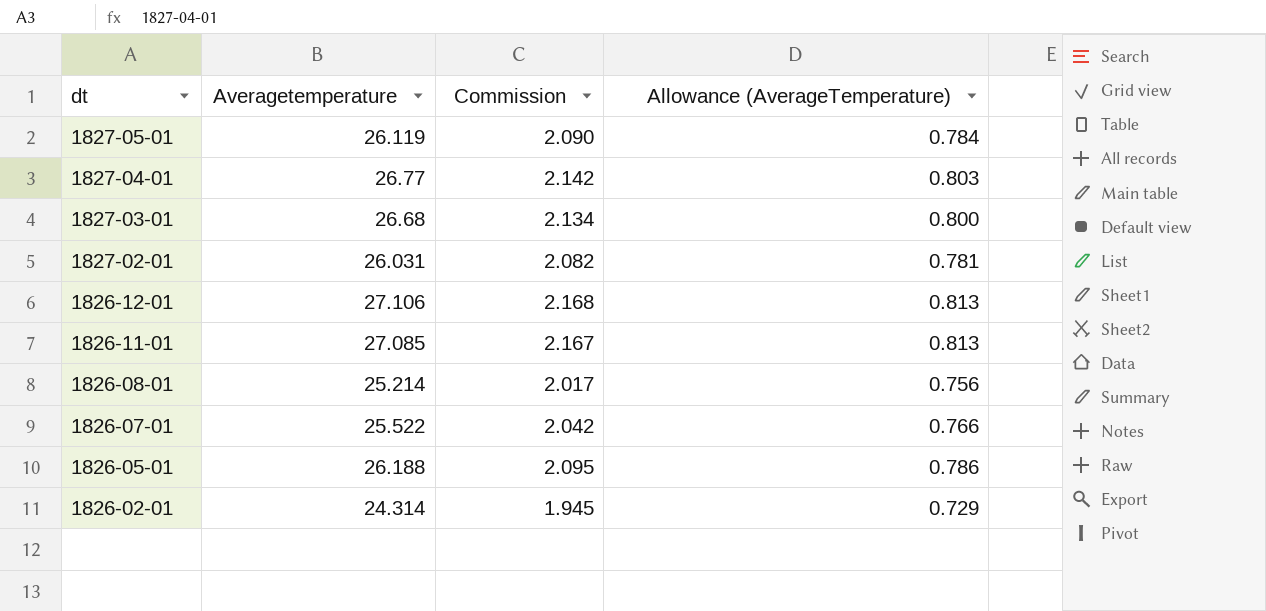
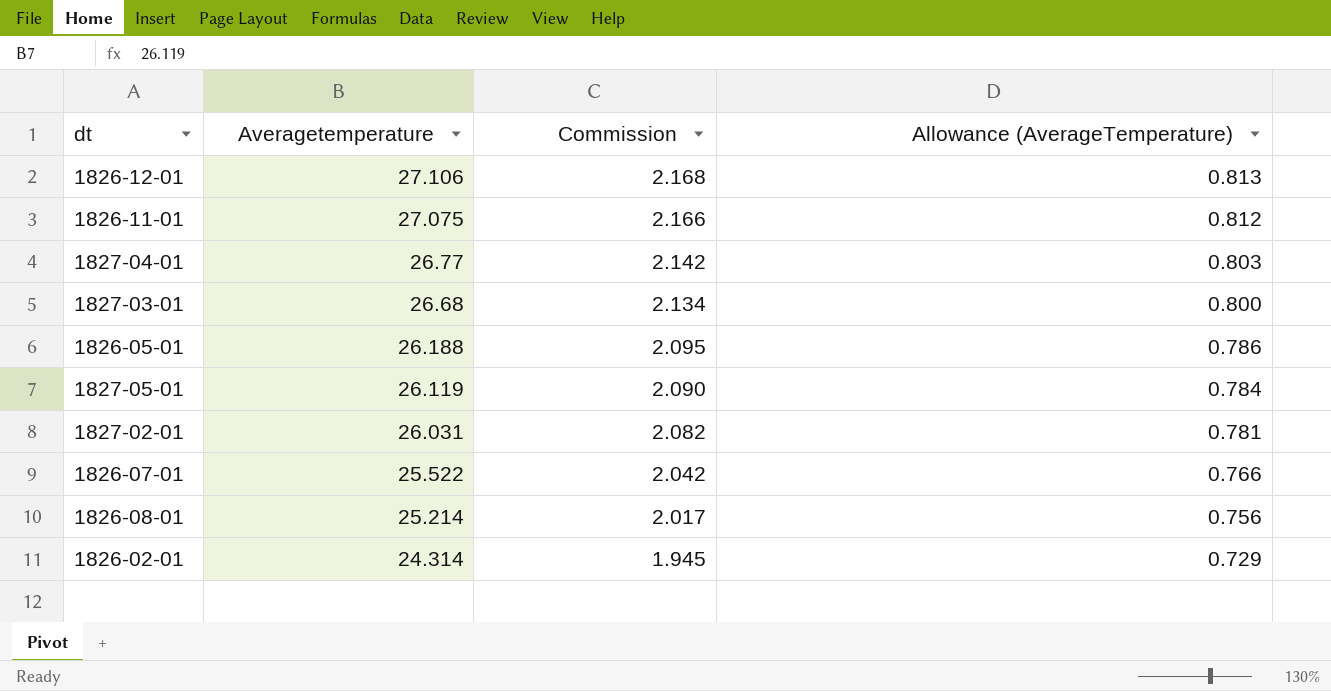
row order: dt descending -> Averagetemperature descending
1826-11-01 | Averagetemperature: 27.085 -> 27.075
1826-11-01 | Commission: 2.167 -> 2.166
1826-11-01 | Allowance (AverageTemperature): 0.813 -> 0.812

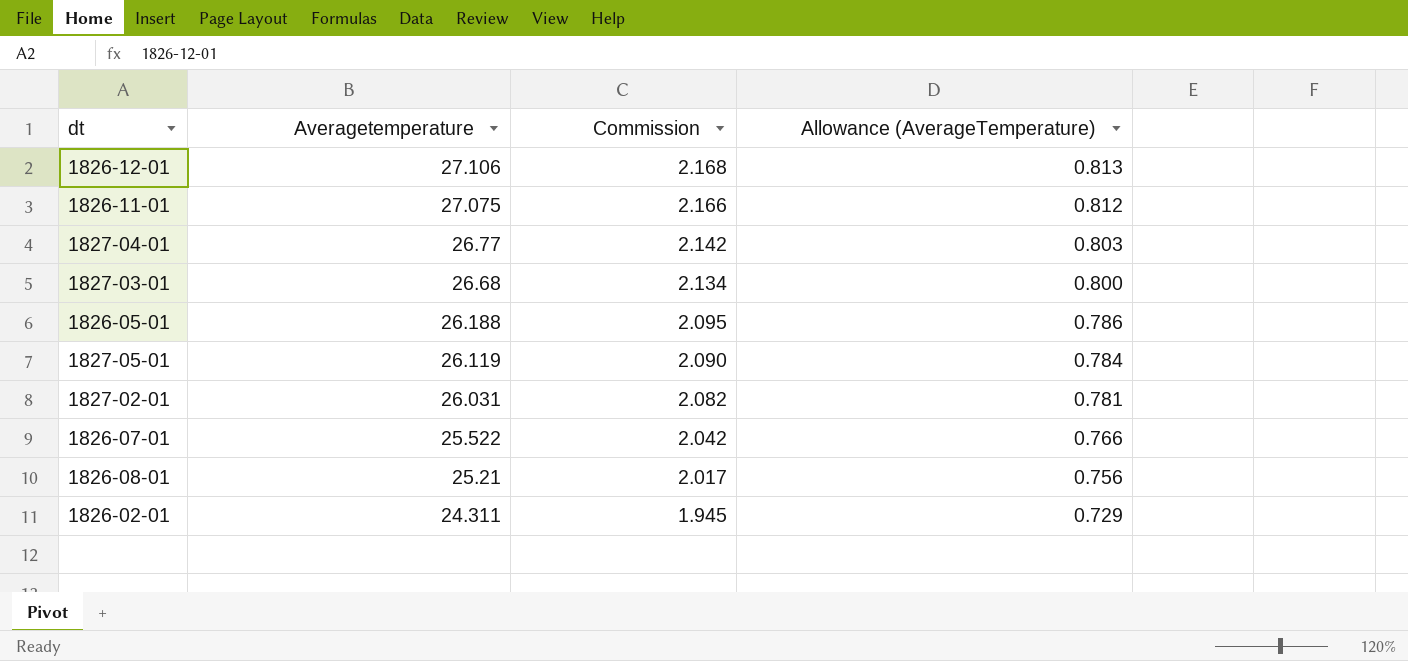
1826-08-01 | Averagetemperature: 25.214 -> 25.21
1826-02-01 | Averagetemperature: 24.314 -> 24.311

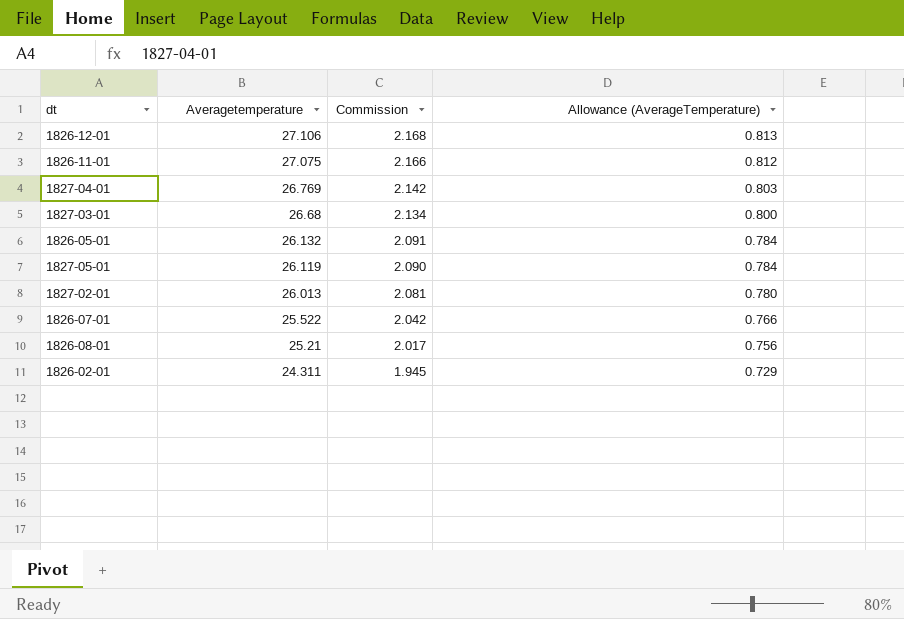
1827-04-01 | Averagetemperature: 26.77 -> 26.769
1826-05-01 | Averagetemperature: 26.188 -> 26.132
1826-05-01 | Commission: 2.095 -> 2.091
1826-05-01 | Allowance (AverageTemperature): 0.786 -> 0.784
1827-02-01 | Averagetemperature: 26.031 -> 26.013
1827-02-01 | Commission: 2.082 -> 2.081
1827-02-01 | Allowance (AverageTemperature): 0.781 -> 0.780

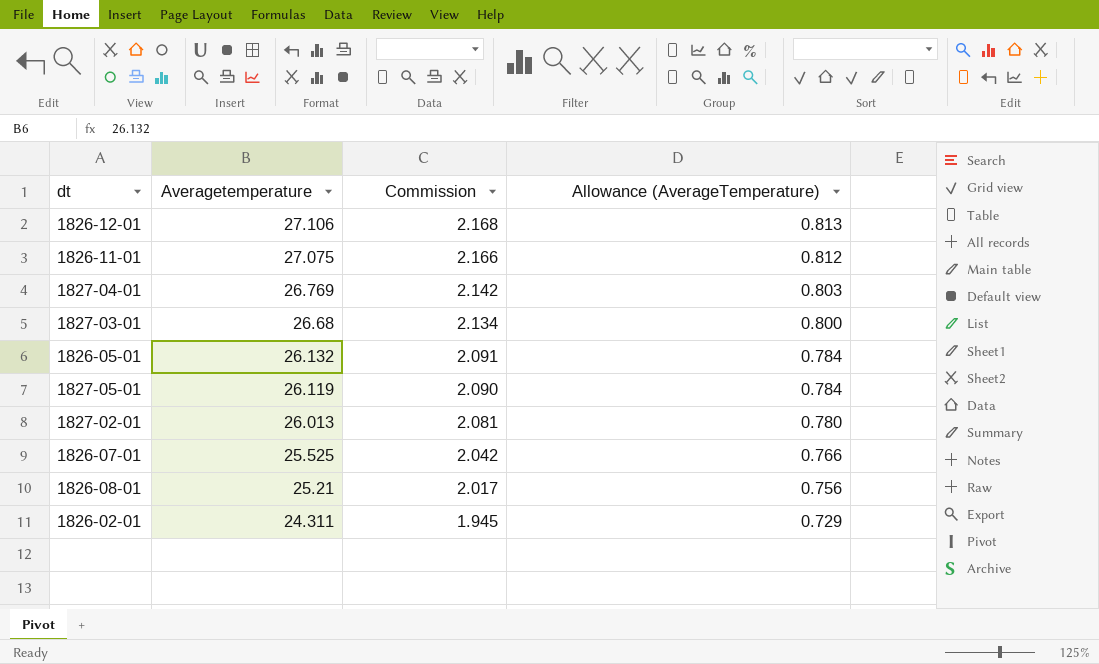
1826-07-01 | Averagetemperature: 25.522 -> 25.525

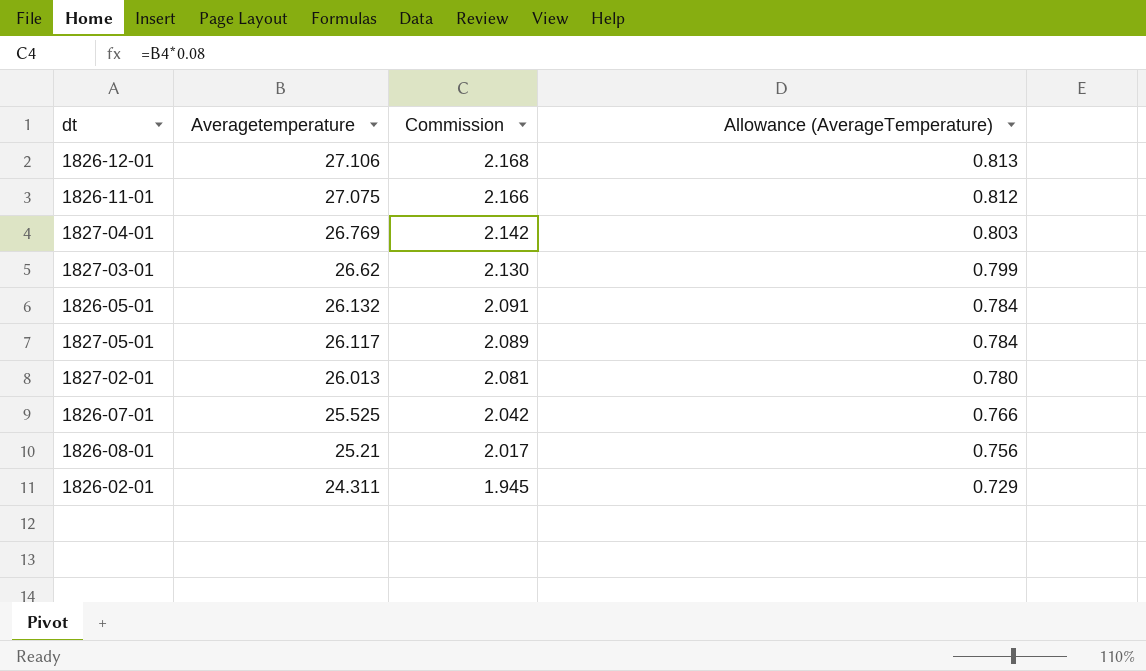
1827-03-01 | Averagetemperature: 26.68 -> 26.62
1827-03-01 | Commission: 2.134 -> 2.130
1827-03-01 | Allowance (AverageTemperature): 0.800 -> 0.799
1827-05-01 | Averagetemperature: 26.119 -> 26.117
1827-05-01 | Commission: 2.090 -> 2.089

